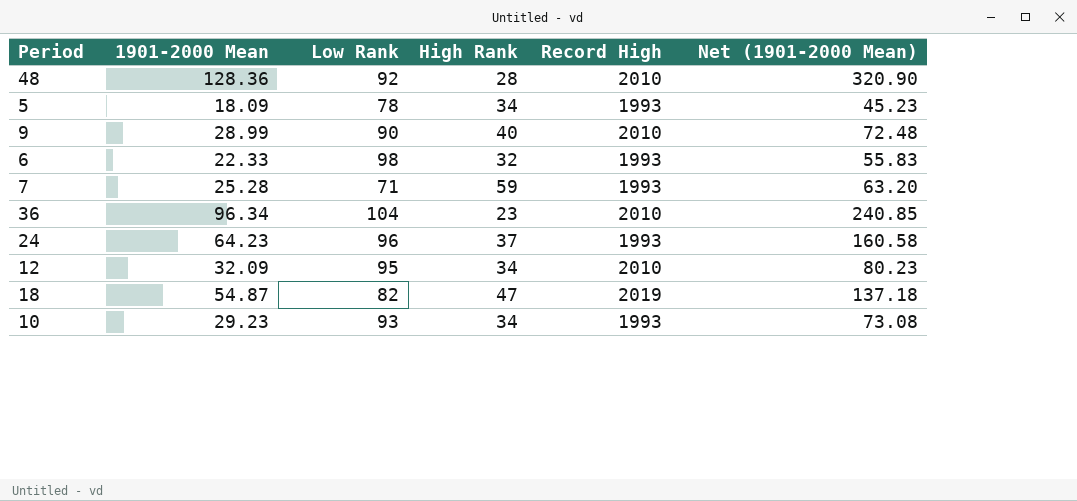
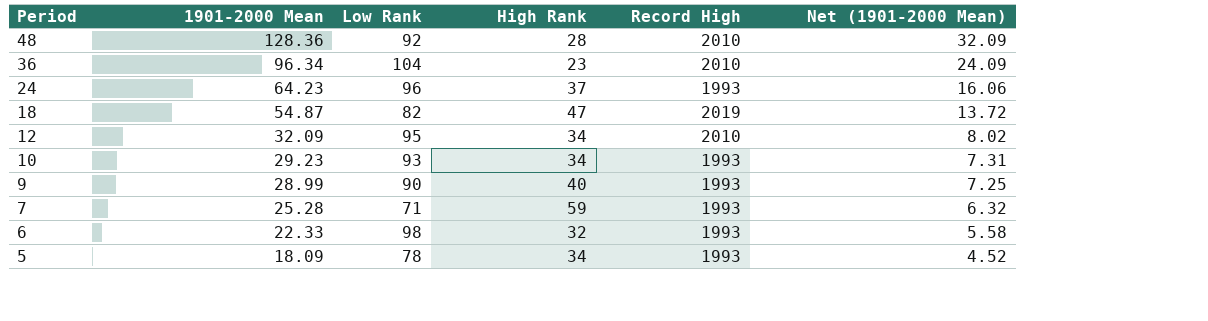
row order: none -> Period descending
column Net (1901-2000 Mean) | formula: [1901-2000 Mean] * 2.5 -> [1901-2000 Mean] * 0.25
9 | Record High: 2010 -> 1993

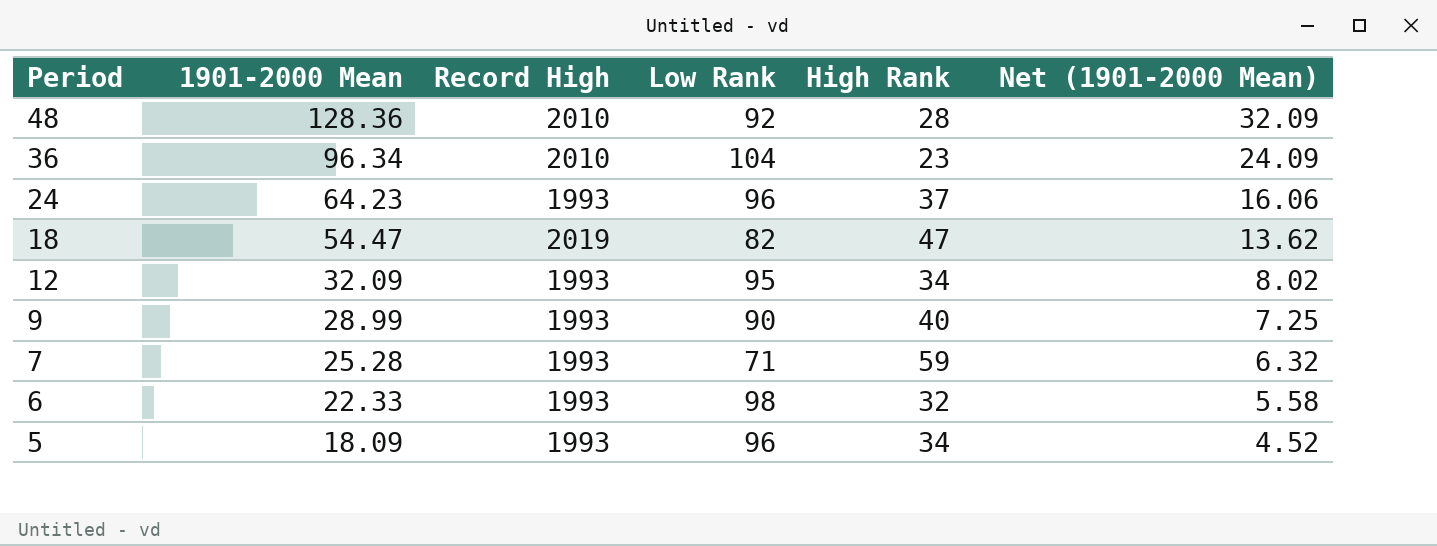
column Record High | position: 5 -> 3
row 10: 29.23 | 93 | 34 | 1993 | 7.31 -> none
18 | 1901-2000 Mean: 54.87 -> 54.47
18 | Net (1901-2000 Mean): 13.72 -> 13.62
12 | Record High: 2010 -> 1993
5 | Low Rank: 78 -> 96

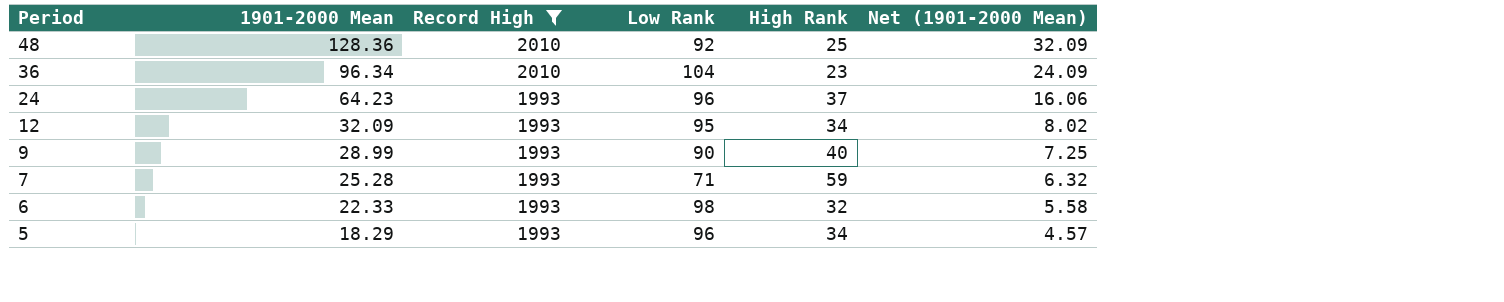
filter: none -> Record High != 2019
48 | High Rank: 28 -> 25
5 | 1901-2000 Mean: 18.09 -> 18.29
5 | Net (1901-2000 Mean): 4.52 -> 4.57

